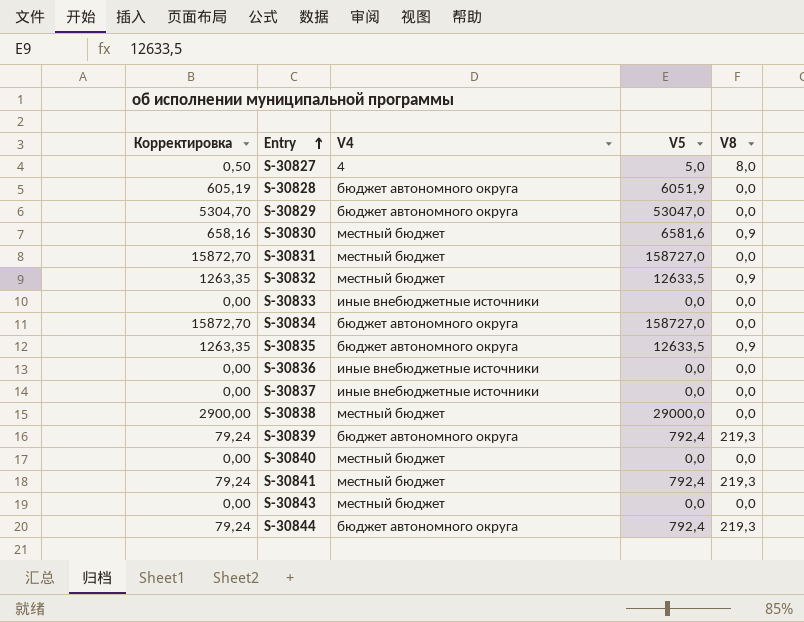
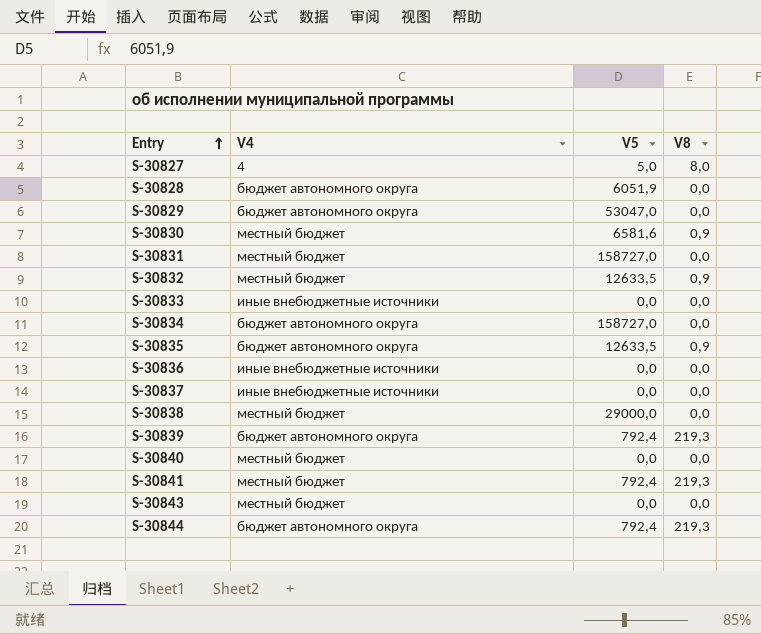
column Корректировка | formula: [V5] * 0,1 -> none

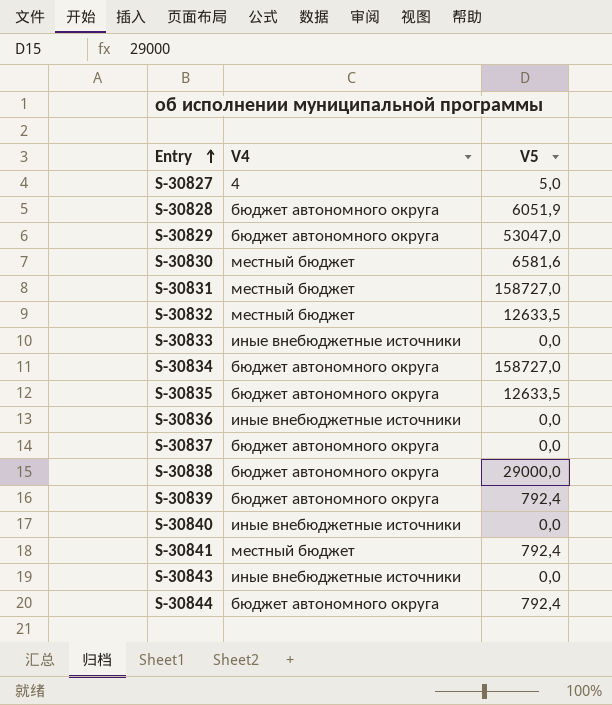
column V8 | position: 4 -> none
S-30837 | V4: иные внебюджетные источники -> бюджет автономного округа
S-30838 | V4: местный бюджет -> бюджет автономного округа
S-30840 | V4: местный бюджет -> иные внебюджетные источники
S-30843 | V4: местный бюджет -> иные внебюджетные источники

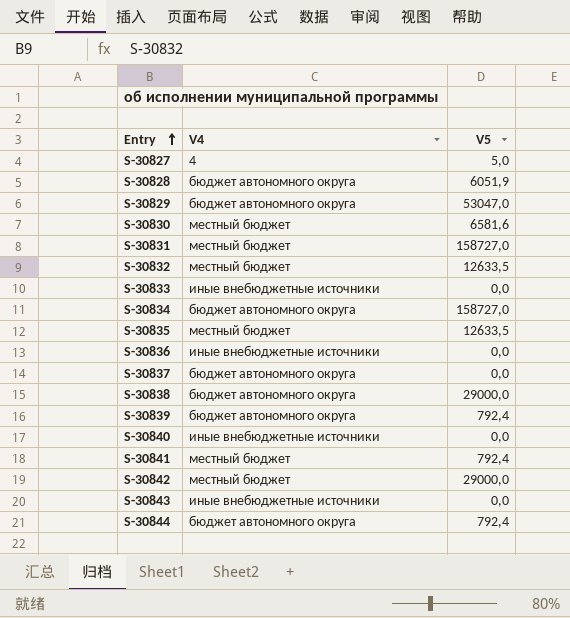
S-30835 | V4: бюджет автономного округа -> местный бюджет
row S-30842: none -> местный бюджет | 29000,0

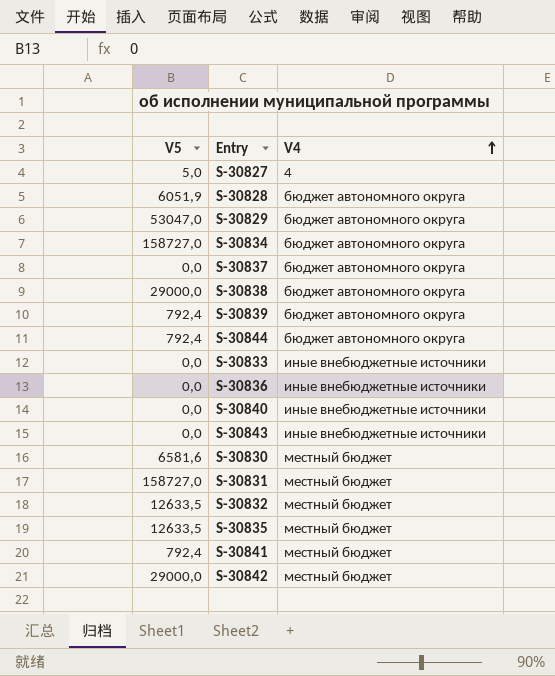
row order: Entry ascending -> V4 ascending
column V5 | position: 3 -> 1

